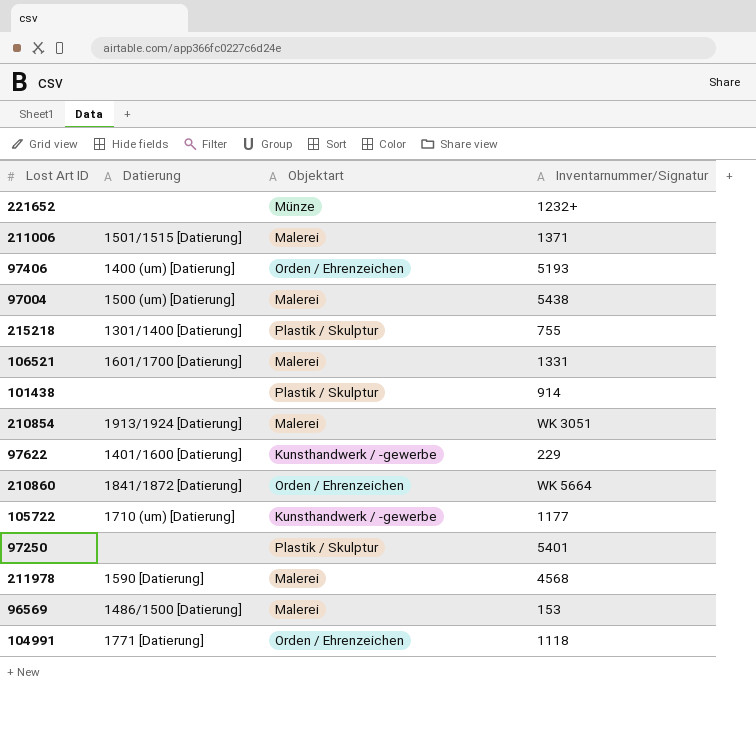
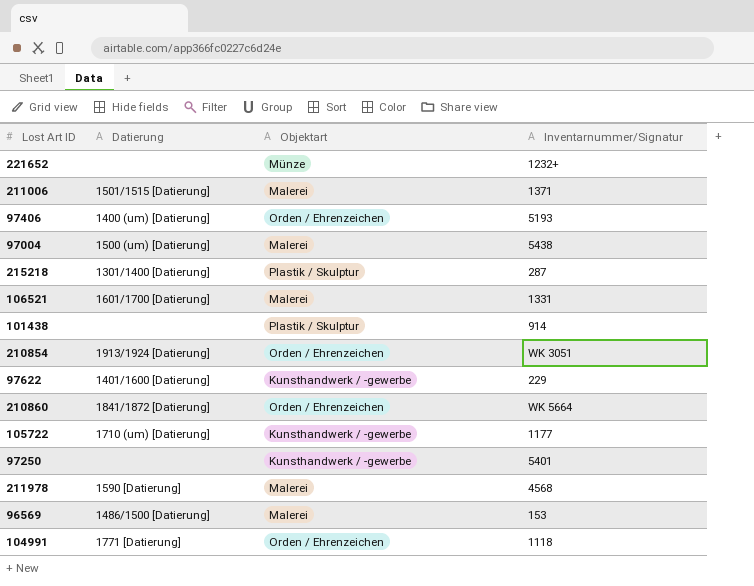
215218 | Inventarnummer/Signatur: 755 -> 287
210854 | Objektart: Malerei -> Orden / Ehrenzeichen
97250 | Objektart: Plastik / Skulptur -> Kunsthandwerk / -gewerbe

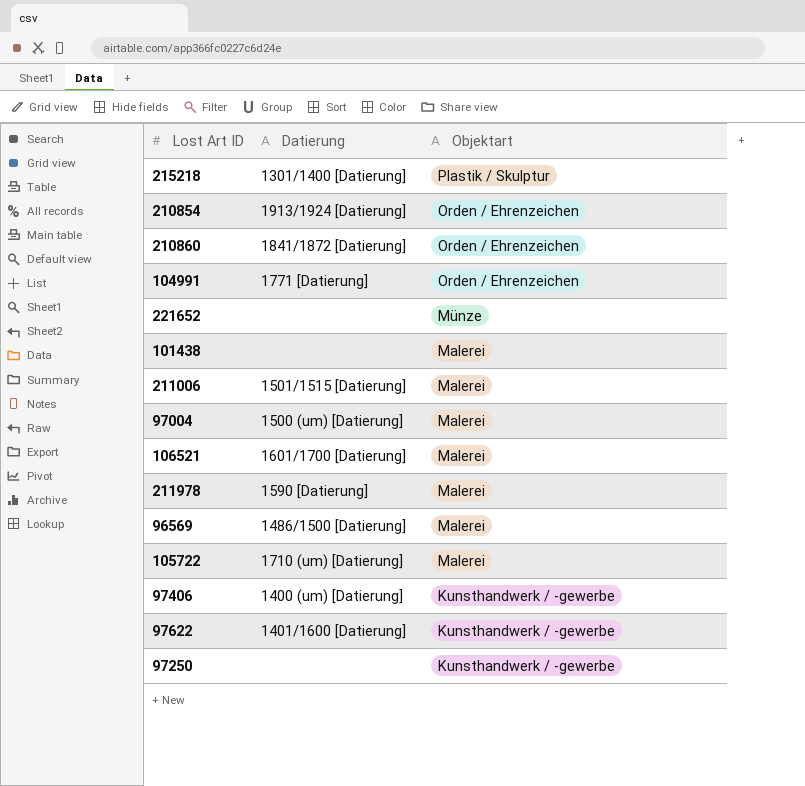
row order: none -> Objektart descending
column Inventarnummer/Signatur | position: 4 -> none
101438 | Objektart: Plastik / Skulptur -> Malerei
105722 | Objektart: Kunsthandwerk / -gewerbe -> Malerei
97406 | Objektart: Orden / Ehrenzeichen -> Kunsthandwerk / -gewerbe

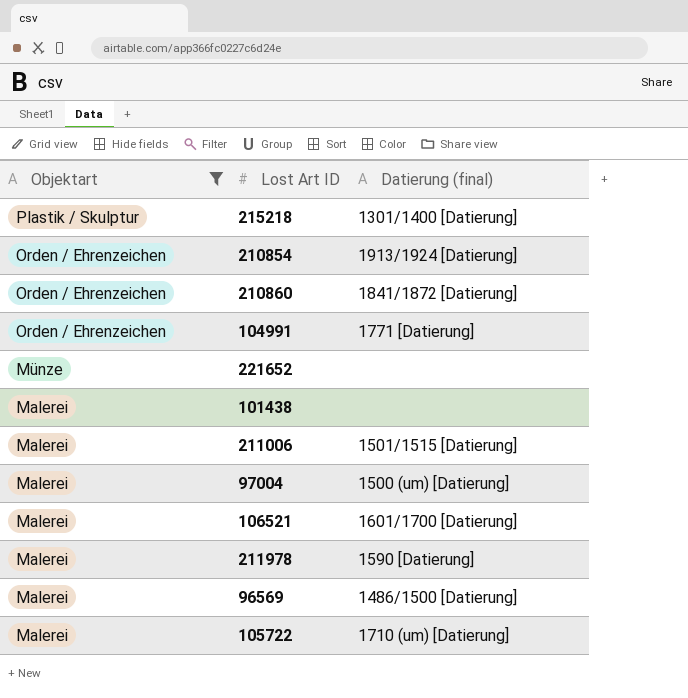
filter: none -> Objektart != Kunsthandwerk / -gewerbe
column Objektart | position: 3 -> 1
column name: Datierung -> Datierung (final)

